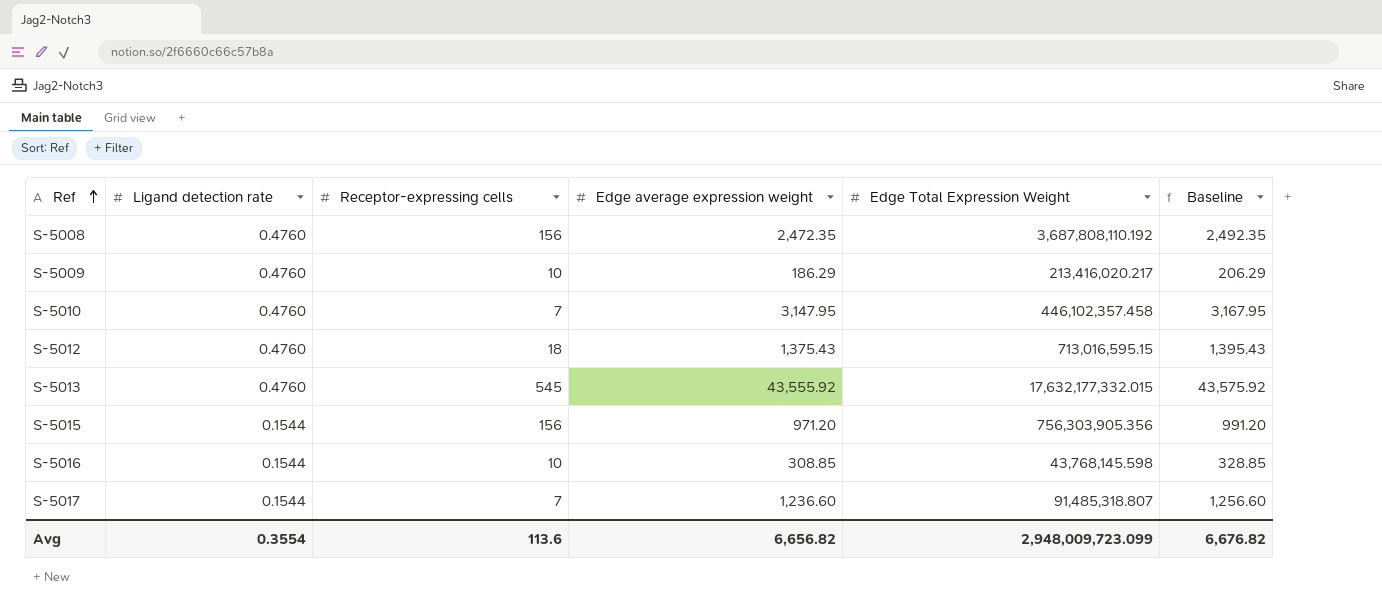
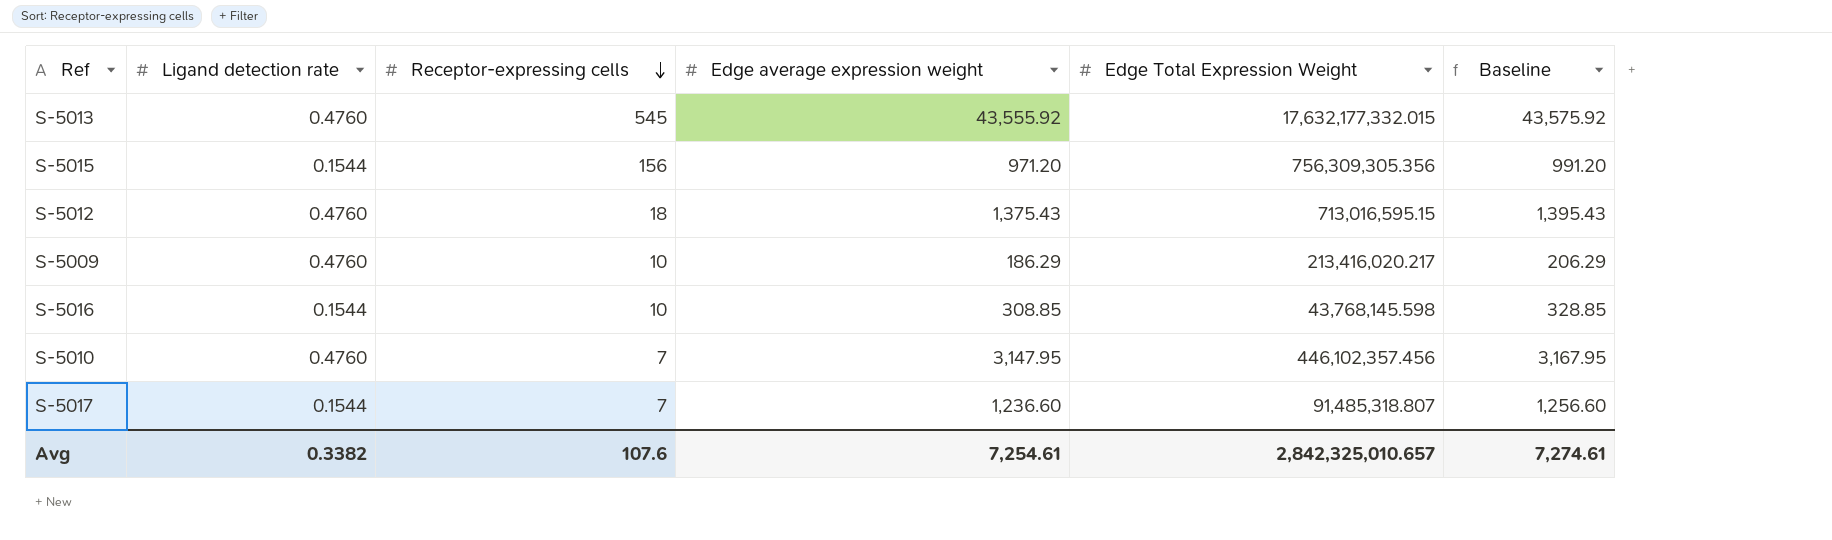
row order: Ref ascending -> Receptor-expressing cells descending
row S-5008: 0.4760 | 156 | 2,472.35 | 3,687,808,110.192 | 2,492.35 -> none
S-5015 | Edge Total Expression Weight: 756,303,905.356 -> 756,309,305.356
S-5010 | Edge Total Expression Weight: 446,102,357.458 -> 446,102,357.456
Avg | Ligand detection rate: 0.3554 -> 0.3382
Avg | Receptor-expressing cells: 113.6 -> 107.6
Avg | Edge average expression weight: 6,656.82 -> 7,254.61
Avg | Edge Total Expression Weight: 2,948,009,723.099 -> 2,842,325,010.657
Avg | Baseline: 6,676.82 -> 7,274.61

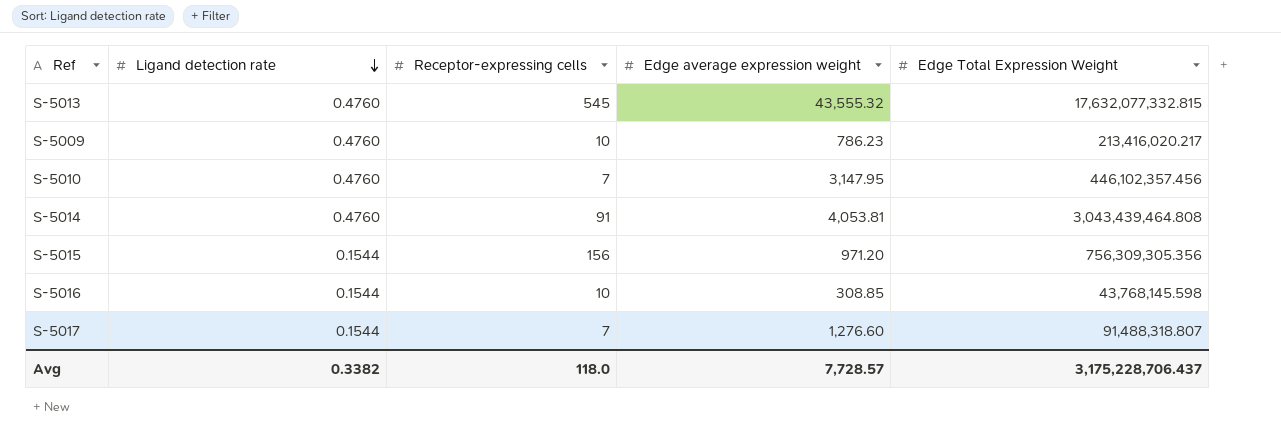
row order: Receptor-expressing cells descending -> Ligand detection rate descending
column Baseline | formula: [Edge average expression weight] + 20 -> none
row S-5012: 0.4760 | 18 | 1,375.43 | 713,016,595.15 | 1,395.43 -> none
S-5013 | Edge average expression weight: 43,555.92 -> 43,555.32
S-5013 | Edge Total Expression Weight: 17,632,177,332.015 -> 17,632,077,332.815
S-5009 | Edge average expression weight: 186.29 -> 786.23
row S-5014: none -> 0.4760 | 91 | 4,053.81 | 3,043,439,464.808
S-5017 | Edge average expression weight: 1,236.60 -> 1,276.60
S-5017 | Edge Total Expression Weight: 91,485,318.807 -> 91,488,318.807
Avg | Receptor-expressing cells: 107.6 -> 118.0
Avg | Edge average expression weight: 7,254.61 -> 7,728.57
Avg | Edge Total Expression Weight: 2,842,325,010.657 -> 3,175,228,706.437

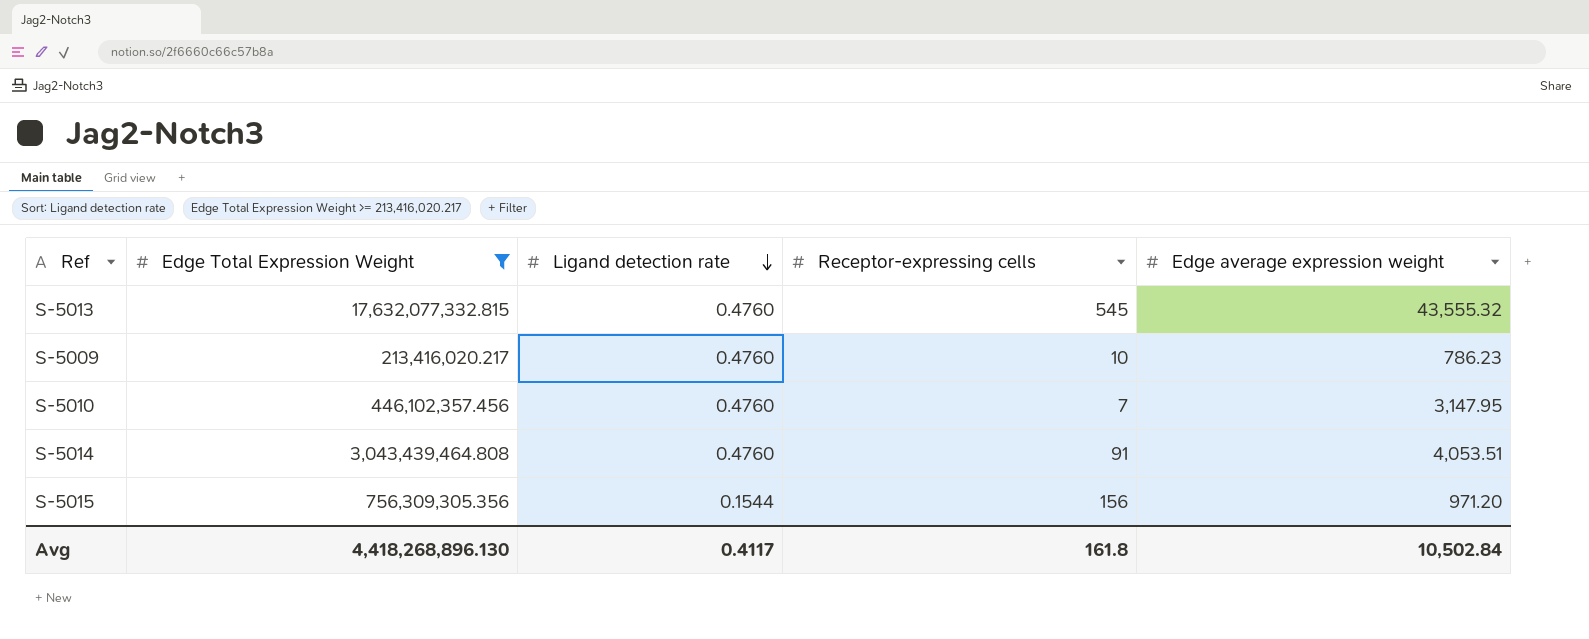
filter: none -> Edge Total Expression Weight >= 213,416,020.217
column Edge Total Expression Weight | position: 5 -> 2
S-5014 | Edge average expression weight: 4,053.81 -> 4,053.51
Avg | Edge Total Expression Weight: 3,175,228,706.437 -> 4,418,268,896.130
Avg | Ligand detection rate: 0.3382 -> 0.4117
Avg | Receptor-expressing cells: 118.0 -> 161.8
Avg | Edge average expression weight: 7,728.57 -> 10,502.84

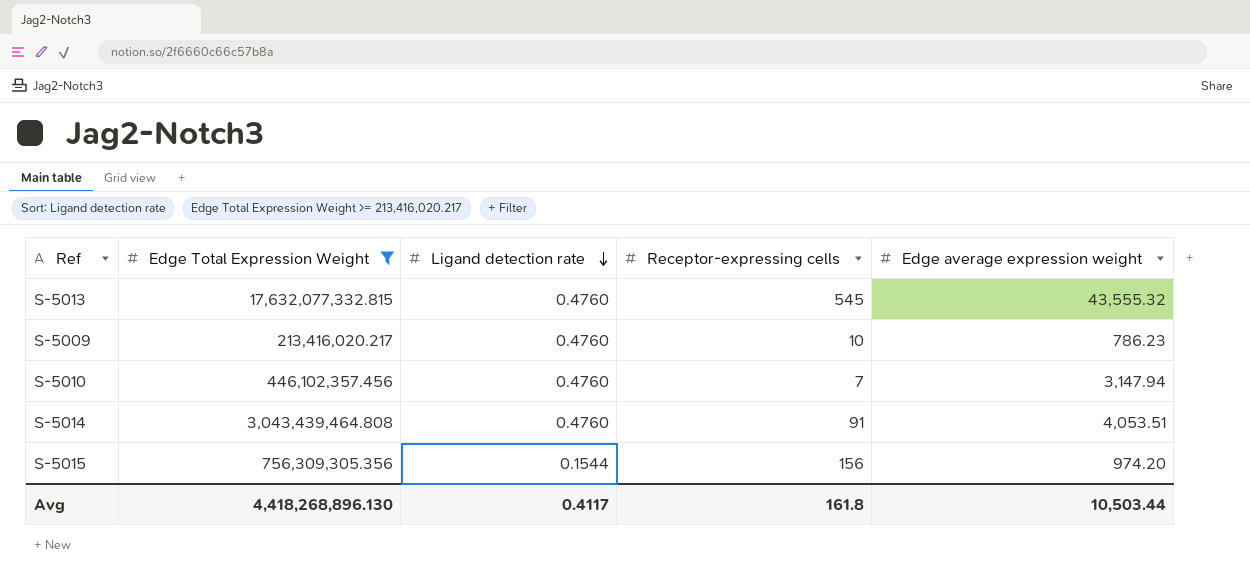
S-5010 | Edge average expression weight: 3,147.95 -> 3,147.94
S-5015 | Edge average expression weight: 971.20 -> 974.20
Avg | Edge average expression weight: 10,502.84 -> 10,503.44

